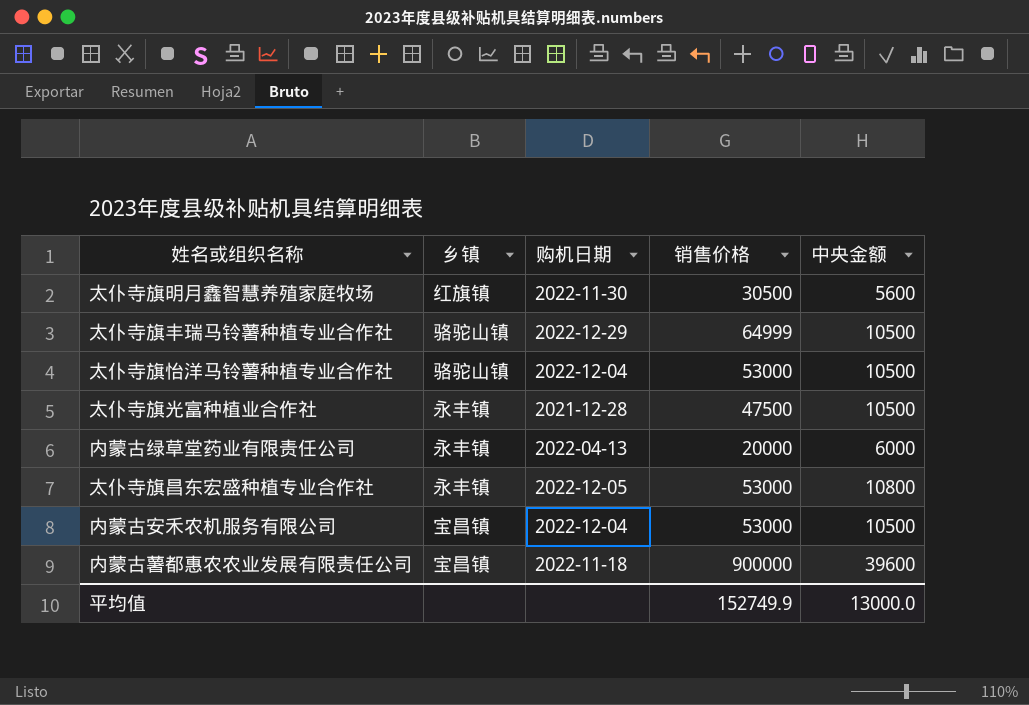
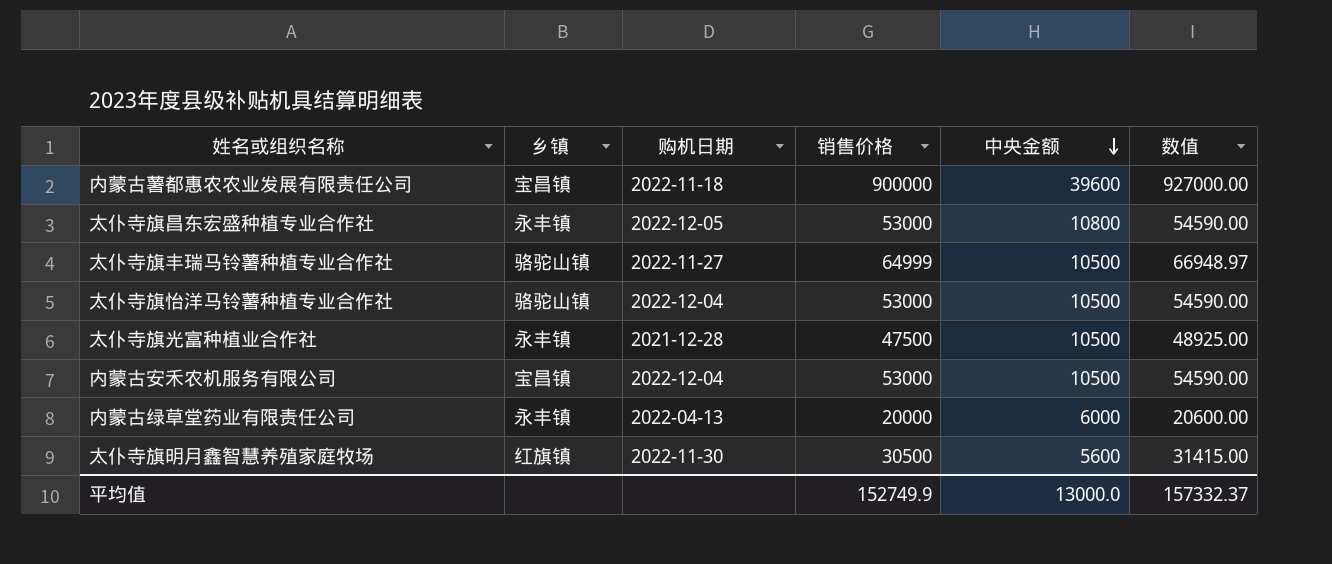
row order: none -> 中央金额 descending
column 数值 | formula: none -> [销售价格] * 1.03
太仆寺旗丰瑞马铃薯种植专业合作社 | 购机日期: 2022-12-29 -> 2022-11-27

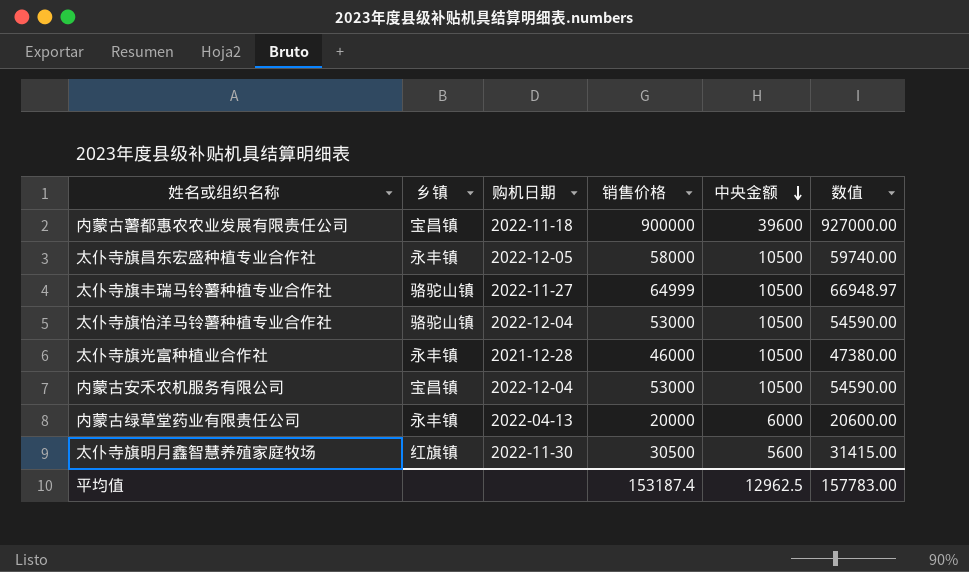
太仆寺旗昌东宏盛种植专业合作社 | 销售价格: 53000 -> 58000
太仆寺旗昌东宏盛种植专业合作社 | 中央金额: 10800 -> 10500
太仆寺旗昌东宏盛种植专业合作社 | 数值: 54590.00 -> 59740.00
太仆寺旗光富种植业合作社 | 销售价格: 47500 -> 46000
太仆寺旗光富种植业合作社 | 数值: 48925.00 -> 47380.00
平均值 | 销售价格: 152749.9 -> 153187.4
平均值 | 中央金额: 13000.0 -> 12962.5
平均值 | 数值: 157332.37 -> 157783.00

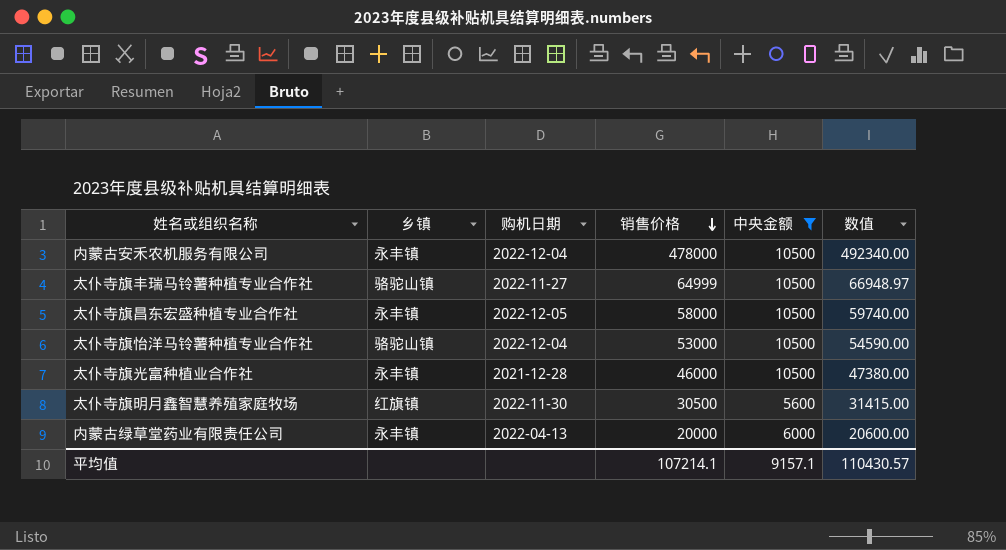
filter: none -> 中央金额 != 39600
row order: 中央金额 descending -> 销售价格 descending
内蒙古安禾农机服务有限公司 | 乡镇: 宝昌镇 -> 永丰镇
内蒙古安禾农机服务有限公司 | 销售价格: 53000 -> 478000
内蒙古安禾农机服务有限公司 | 数值: 54590.00 -> 492340.00
平均值 | 销售价格: 153187.4 -> 107214.1
平均值 | 中央金额: 12962.5 -> 9157.1
平均值 | 数值: 157783.00 -> 110430.57

